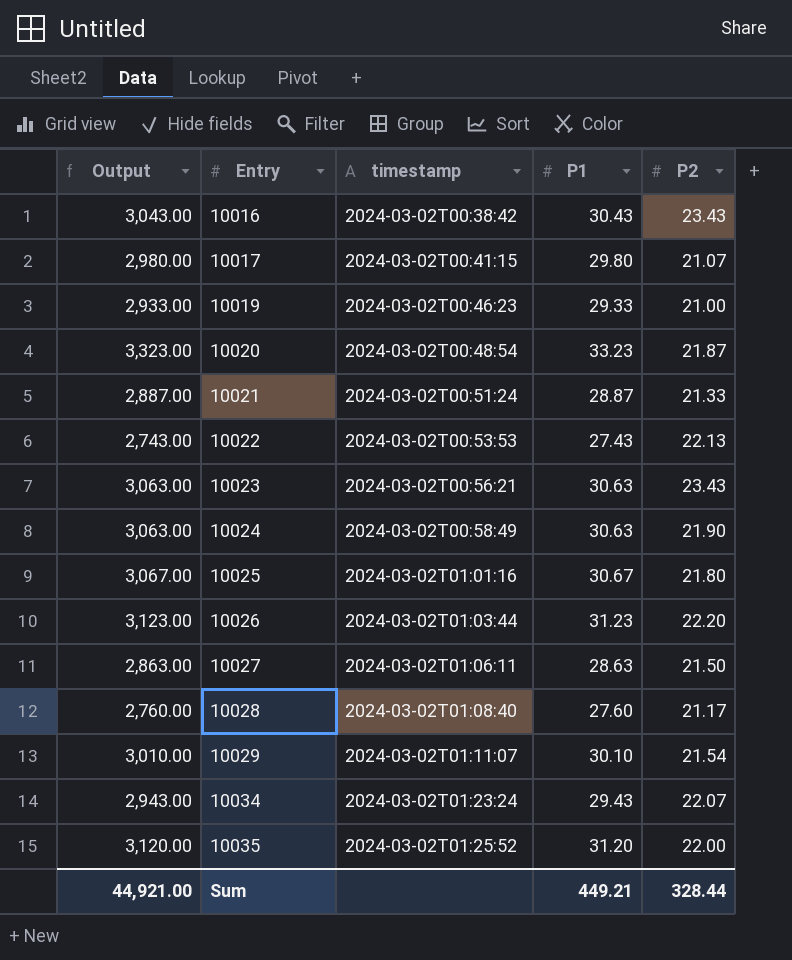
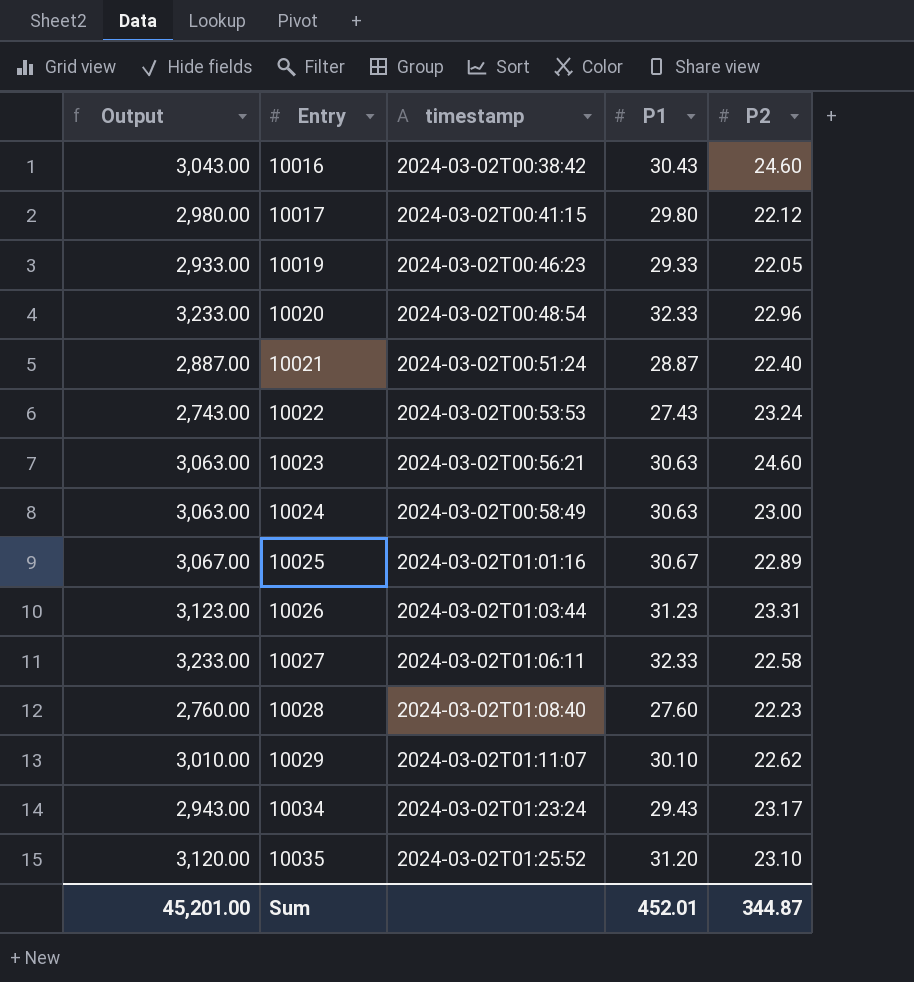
10016 | P2: 23.43 -> 24.60
10017 | P2: 21.07 -> 22.12
10019 | P2: 21.00 -> 22.05
10020 | Output: 3,323.00 -> 3,233.00
10020 | P1: 33.23 -> 32.33
10020 | P2: 21.87 -> 22.96
10021 | P2: 21.33 -> 22.40
10022 | P2: 22.13 -> 23.24
10023 | P2: 23.43 -> 24.60
10024 | P2: 21.90 -> 23.00
10025 | P2: 21.80 -> 22.89
10026 | P2: 22.20 -> 23.31
10027 | Output: 2,863.00 -> 3,233.00
10027 | P1: 28.63 -> 32.33
10027 | P2: 21.50 -> 22.58
10028 | P2: 21.17 -> 22.23
10029 | P2: 21.54 -> 22.62
10034 | P2: 22.07 -> 23.17
10035 | P2: 22.00 -> 23.10
Sum | Output: 44,921.00 -> 45,201.00
Sum | P1: 449.21 -> 452.01
Sum | P2: 328.44 -> 344.87

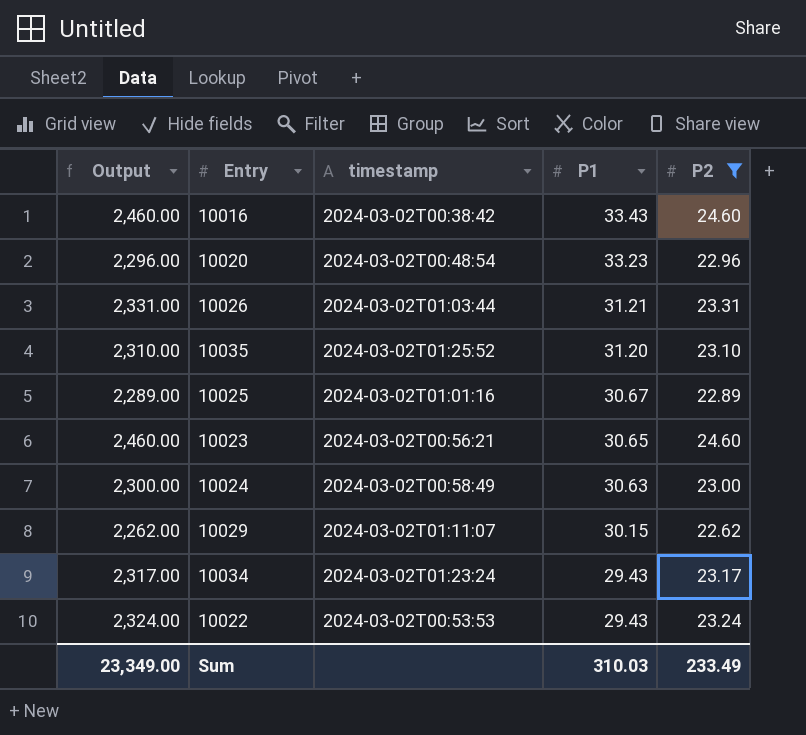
filter: none -> P2 >= 22.62
row order: Entry ascending -> P1 descending
column Output | formula: [P1] * 100 -> [P2] * 100
10016 | P1: 30.43 -> 33.43
10020 | P1: 32.33 -> 33.23
10026 | P1: 31.23 -> 31.21
10023 | P1: 30.63 -> 30.65
10029 | P1: 30.10 -> 30.15
10022 | P1: 27.43 -> 29.43
Sum | Output: 45,201.00 -> 23,349.00
Sum | P1: 452.01 -> 310.03
Sum | P2: 344.87 -> 233.49

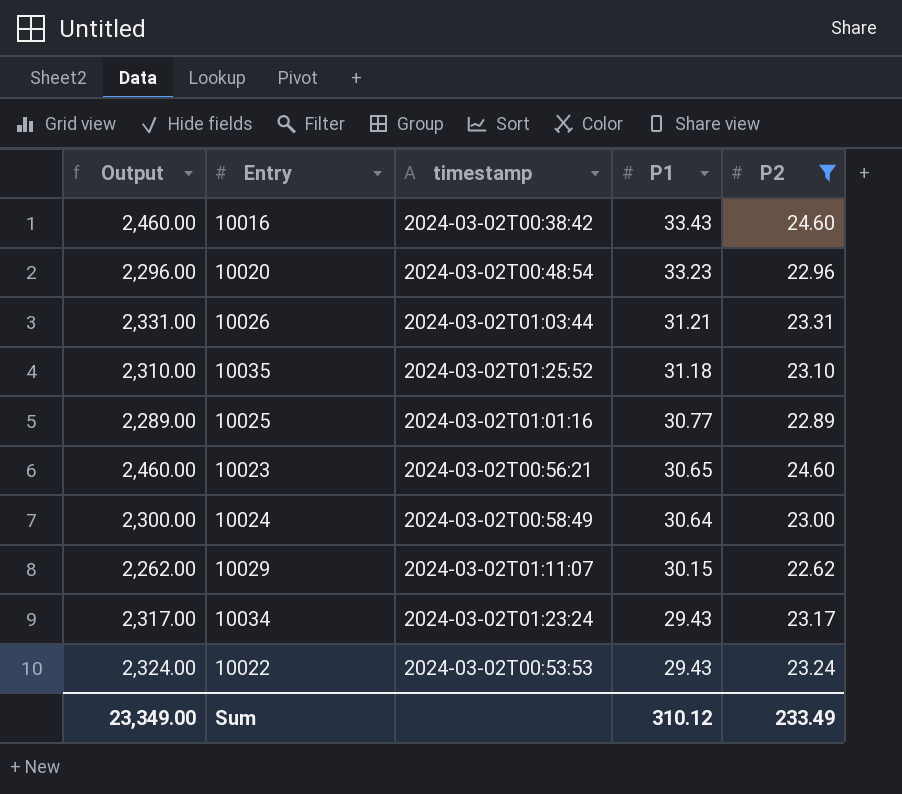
10035 | P1: 31.20 -> 31.18
10025 | P1: 30.67 -> 30.77
10024 | P1: 30.63 -> 30.64
Sum | P1: 310.03 -> 310.12

